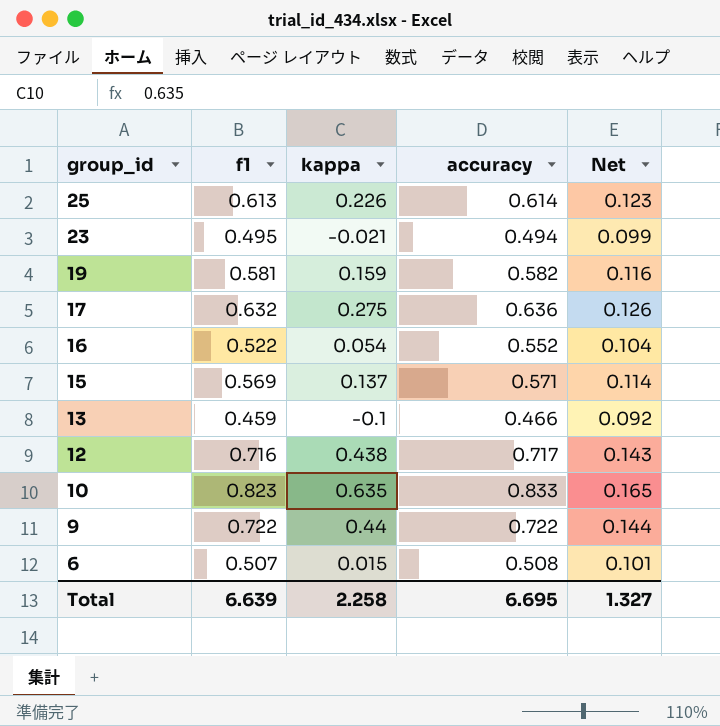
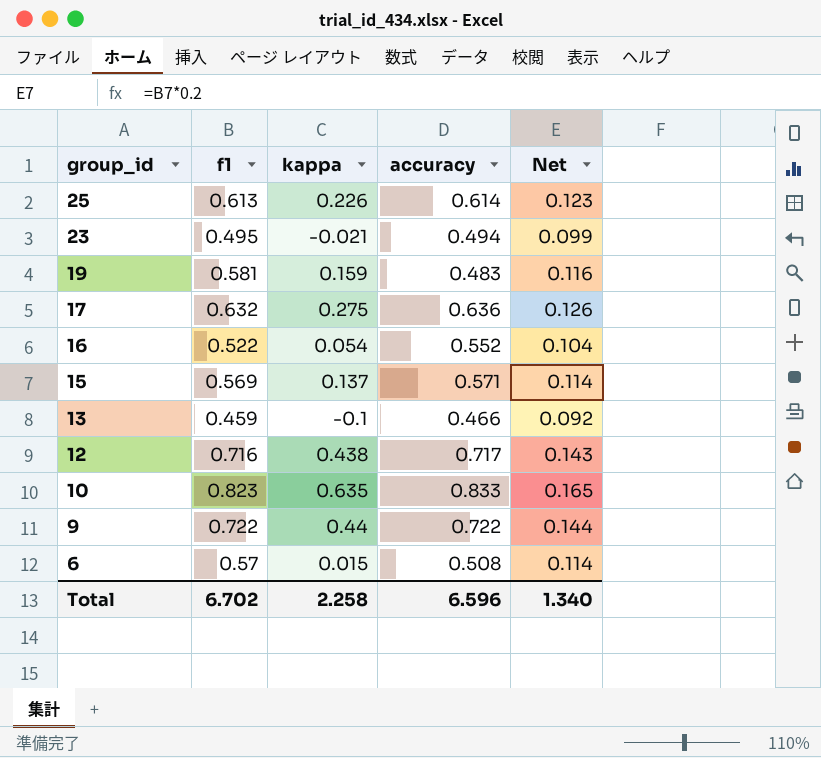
19 | accuracy: 0.582 -> 0.483
6 | f1: 0.507 -> 0.57
6 | Net: 0.101 -> 0.114
Total | f1: 6.639 -> 6.702
Total | accuracy: 6.695 -> 6.596
Total | Net: 1.327 -> 1.340

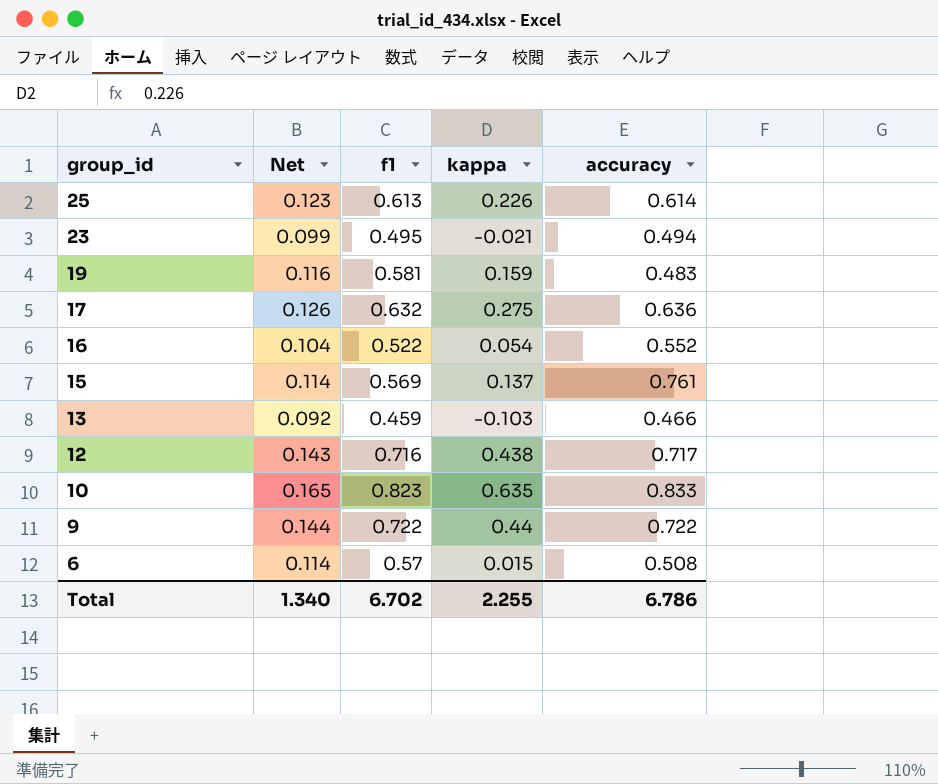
column Net | position: 5 -> 2
15 | accuracy: 0.571 -> 0.761
13 | kappa: -0.1 -> -0.103
Total | kappa: 2.258 -> 2.255
Total | accuracy: 6.596 -> 6.786

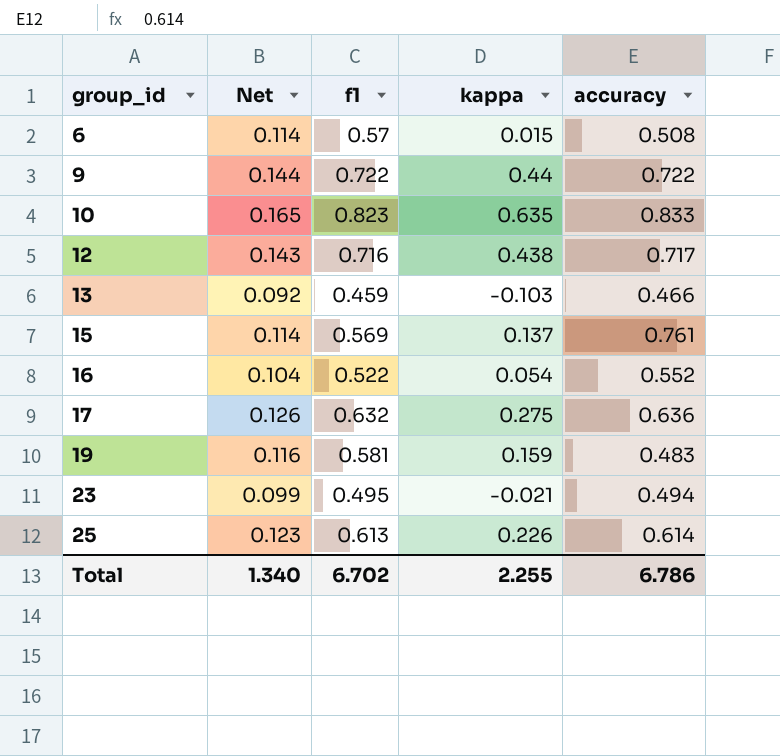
row order: group_id descending -> group_id ascending

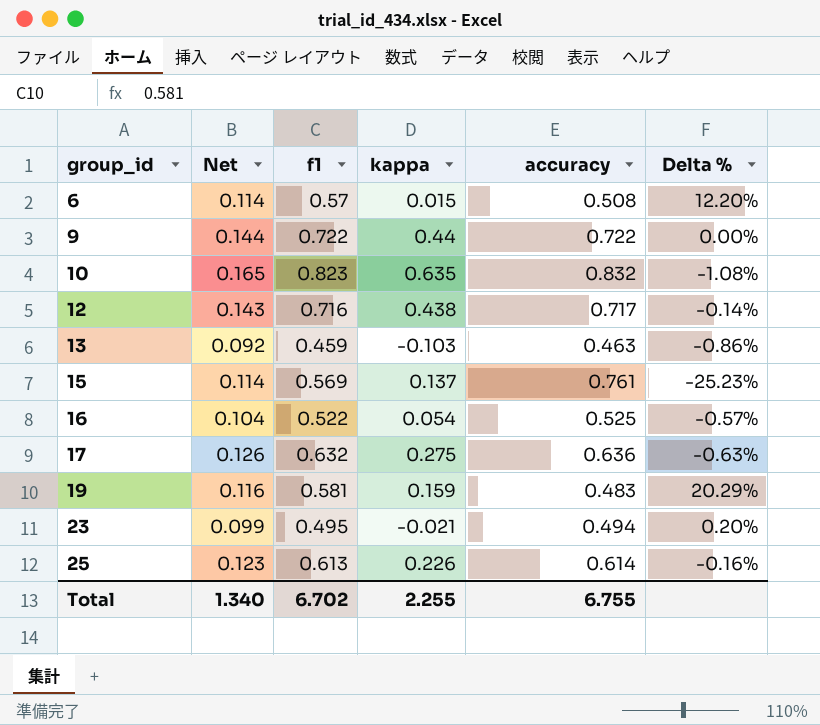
column Delta % | formula: none -> ([f1] - [accuracy]) / [accuracy]
10 | accuracy: 0.833 -> 0.832
13 | accuracy: 0.466 -> 0.463
16 | accuracy: 0.552 -> 0.525
Total | accuracy: 6.786 -> 6.755

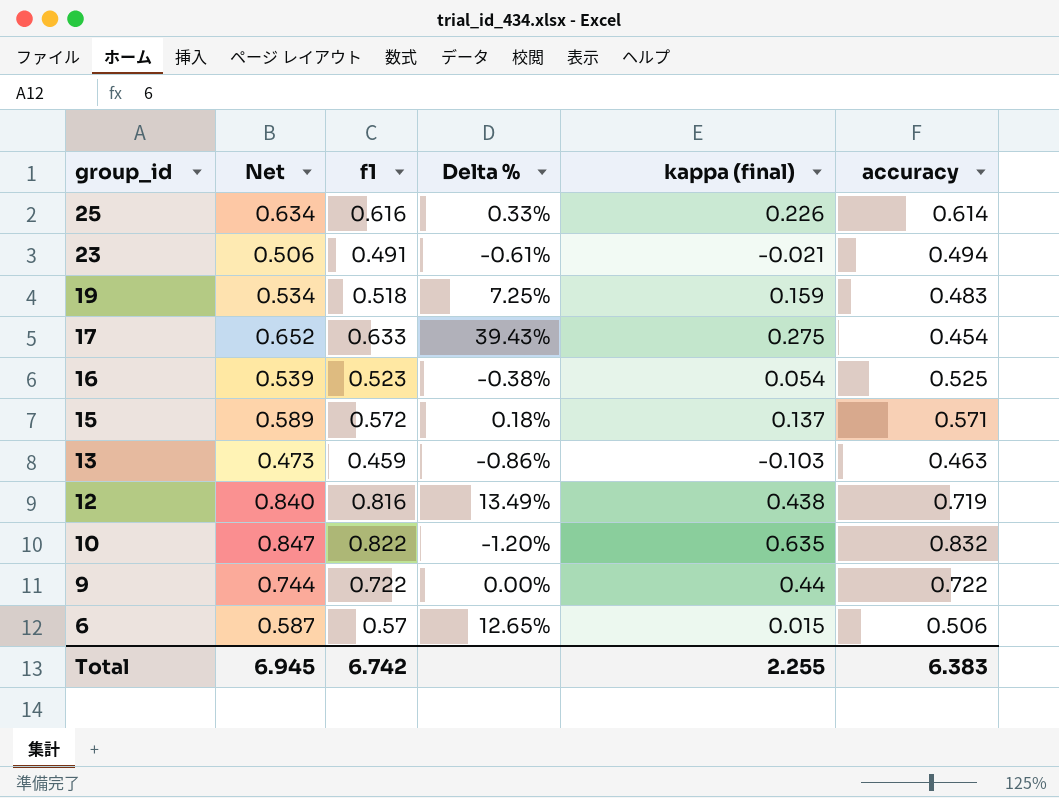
row order: group_id ascending -> group_id descending
column Net | formula: [f1] * 0.2 -> [f1] * 1.03
column Delta % | position: 6 -> 4
column name: kappa -> kappa (final)
25 | f1: 0.613 -> 0.616
25 | Delta %: -0.16% -> 0.33%
23 | f1: 0.495 -> 0.491
23 | Delta %: 0.20% -> -0.61%
19 | f1: 0.581 -> 0.518
19 | Delta %: 20.29% -> 7.25%
17 | f1: 0.632 -> 0.633
17 | Delta %: -0.63% -> 39.43%
17 | accuracy: 0.636 -> 0.454
16 | f1: 0.522 -> 0.523
16 | Delta %: -0.57% -> -0.38%
15 | f1: 0.569 -> 0.572
15 | Delta %: -25.23% -> 0.18%
15 | accuracy: 0.761 -> 0.571
12 | f1: 0.716 -> 0.816
12 | Delta %: -0.14% -> 13.49%
12 | accuracy: 0.717 -> 0.719
10 | f1: 0.823 -> 0.822
10 | Delta %: -1.08% -> -1.20%
6 | Delta %: 12.20% -> 12.65%
6 | accuracy: 0.508 -> 0.506
Total | Net: 1.340 -> 6.945
Total | f1: 6.702 -> 6.742
Total | accuracy: 6.755 -> 6.383

